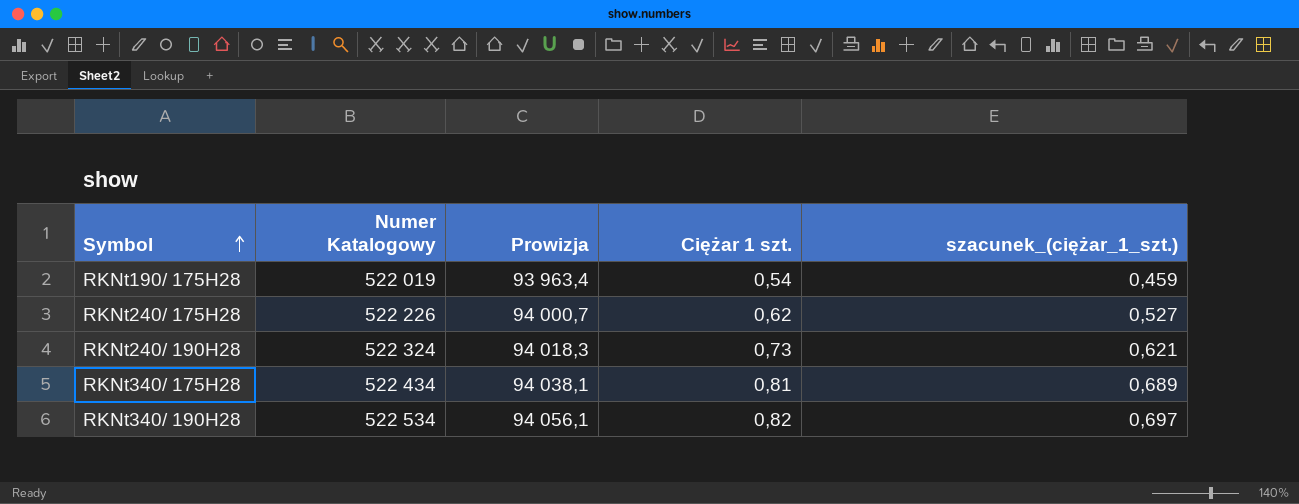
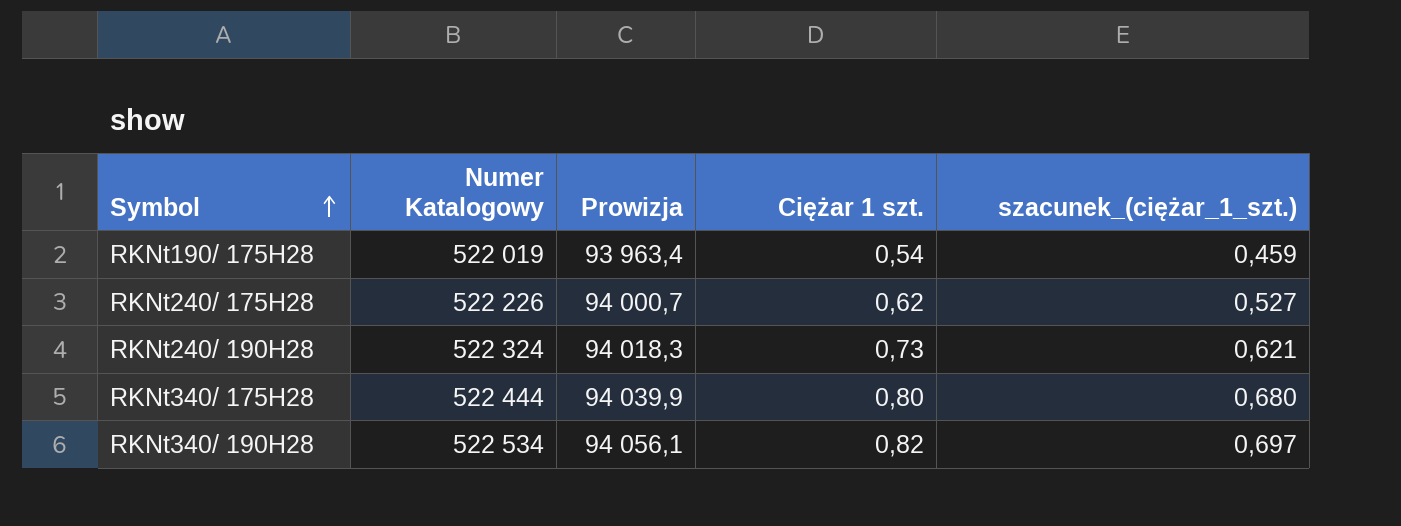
RKNt340/ 175H28 | Numer Katalogowy: 522 434 -> 522 444
RKNt340/ 175H28 | Prowizja: 94 038,1 -> 94 039,9
RKNt340/ 175H28 | Ciężar 1 szt.: 0,81 -> 0,80
RKNt340/ 175H28 | szacunek_(ciężar_1_szt.): 0,689 -> 0,680

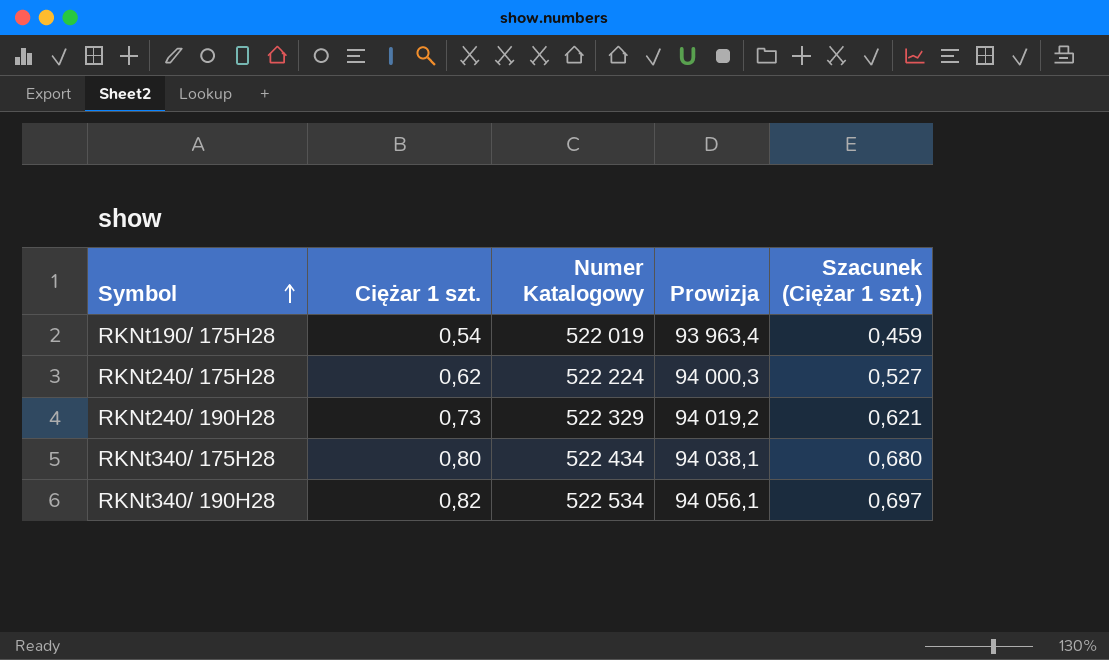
column Ciężar 1 szt. | position: 4 -> 2
column name: szacunek_(ciężar_1_szt.) -> Szacunek (Ciężar 1 szt.)
RKNt240/ 175H28 | Numer Katalogowy: 522 226 -> 522 224
RKNt240/ 175H28 | Prowizja: 94 000,7 -> 94 000,3
RKNt240/ 190H28 | Numer Katalogowy: 522 324 -> 522 329
RKNt240/ 190H28 | Prowizja: 94 018,3 -> 94 019,2
RKNt340/ 175H28 | Numer Katalogowy: 522 444 -> 522 434
RKNt340/ 175H28 | Prowizja: 94 039,9 -> 94 038,1

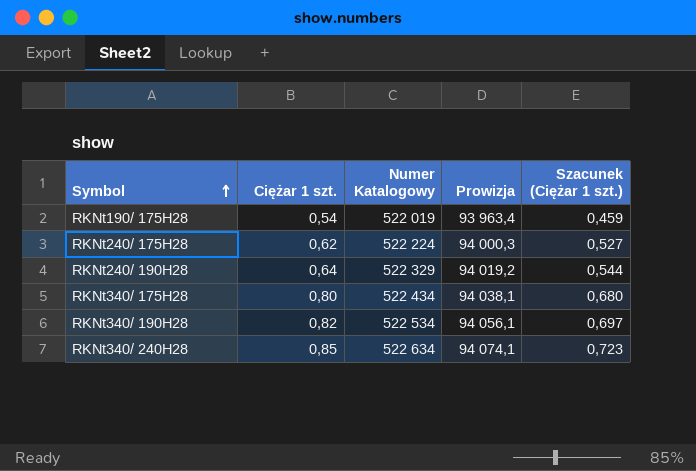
RKNt240/ 190H28 | Ciężar 1 szt.: 0,73 -> 0,64
RKNt240/ 190H28 | Szacunek (Ciężar 1 szt.): 0,621 -> 0,544
row RKNt340/ 240H28: none -> 0,85 | 522 634 | 94 074,1 | 0,723

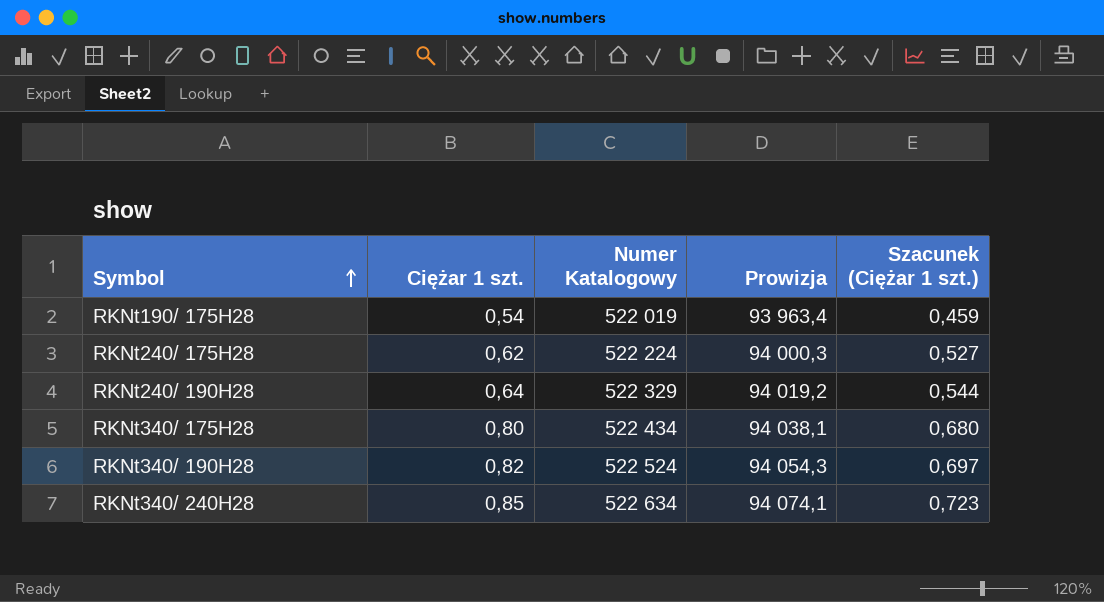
RKNt340/ 190H28 | Numer Katalogowy: 522 534 -> 522 524
RKNt340/ 190H28 | Prowizja: 94 056,1 -> 94 054,3

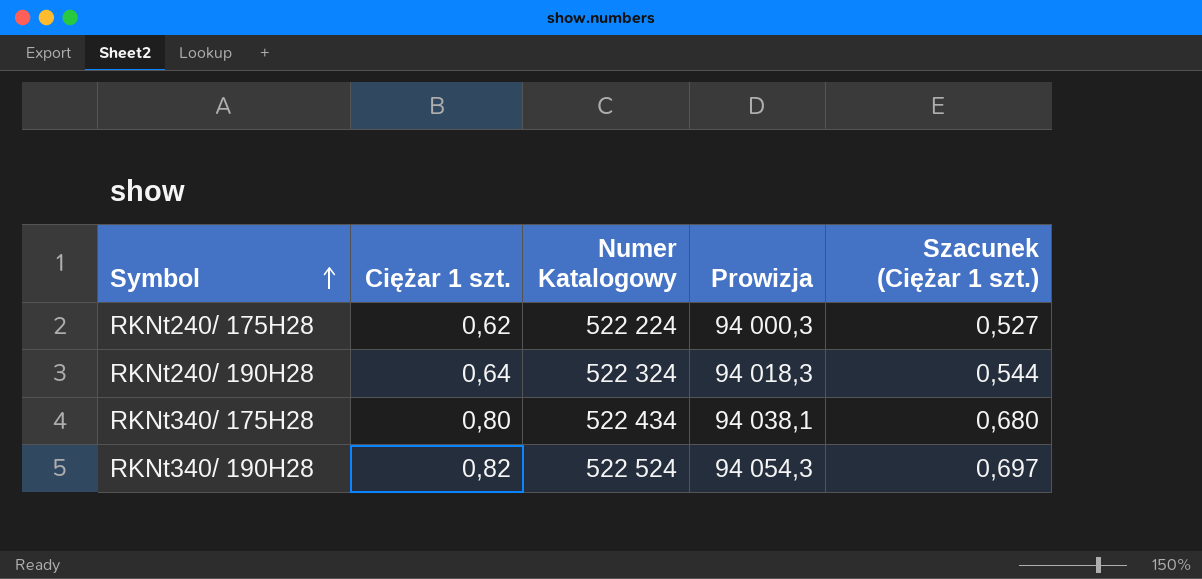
row RKNt190/ 175H28: 0,54 | 522 019 | 93 963,4 | 0,459 -> none
row RKNt340/ 240H28: 0,85 | 522 634 | 94 074,1 | 0,723 -> none
RKNt240/ 190H28 | Numer Katalogowy: 522 329 -> 522 324
RKNt240/ 190H28 | Prowizja: 94 019,2 -> 94 018,3

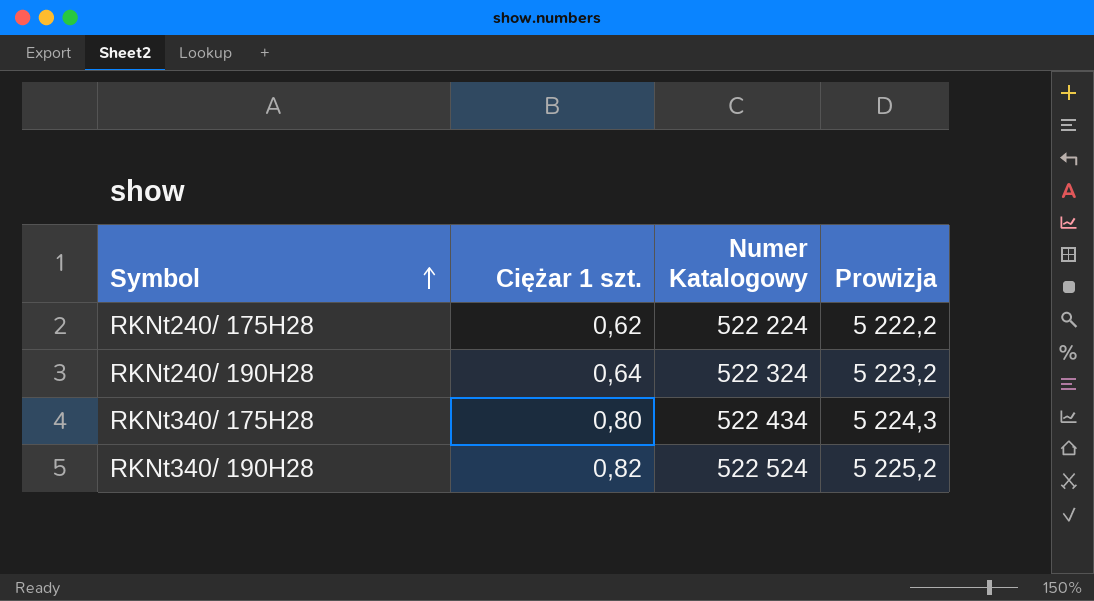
column Szacunek (Ciężar 1 szt.) | formula: [Ciężar 1 szt.] * 0,85 -> none
column Prowizja | formula: [Numer Katalogowy] * 0,18 -> [Numer Katalogowy] * 0,01

